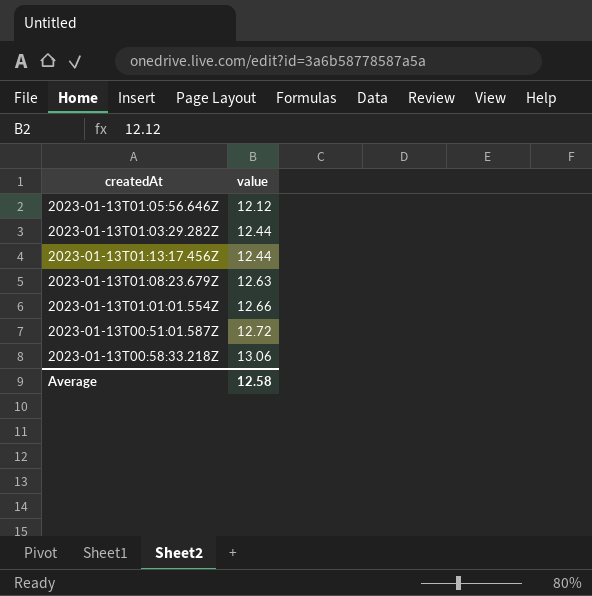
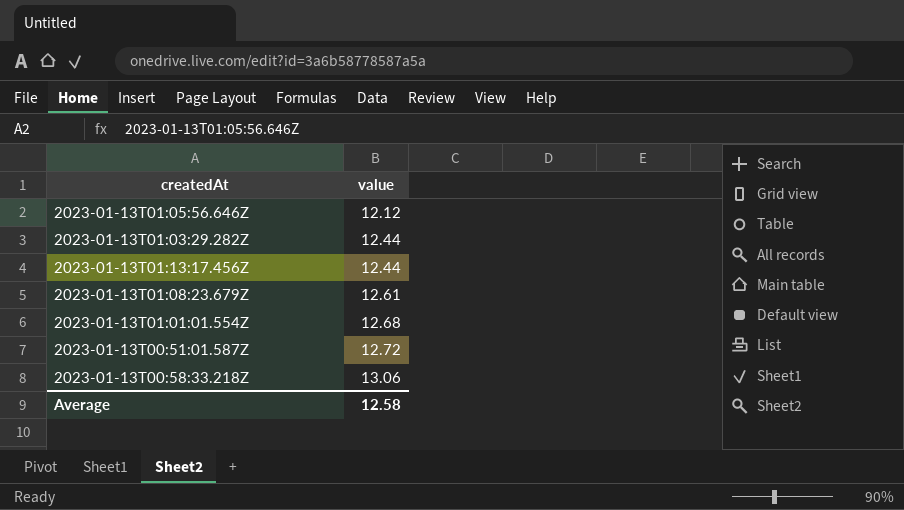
2023-01-13T01:08:23.679Z | value: 12.63 -> 12.61
2023-01-13T01:01:01.554Z | value: 12.66 -> 12.68

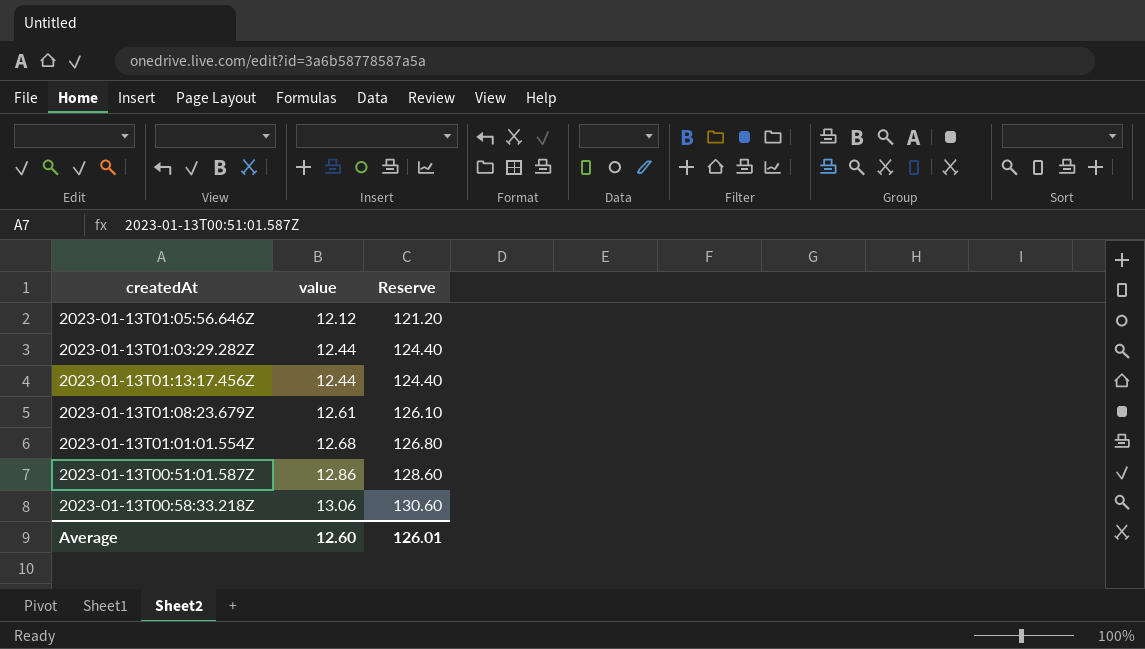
column Reserve | formula: none -> [value] * 10
2023-01-13T00:51:01.587Z | value: 12.72 -> 12.86
Average | value: 12.58 -> 12.60

